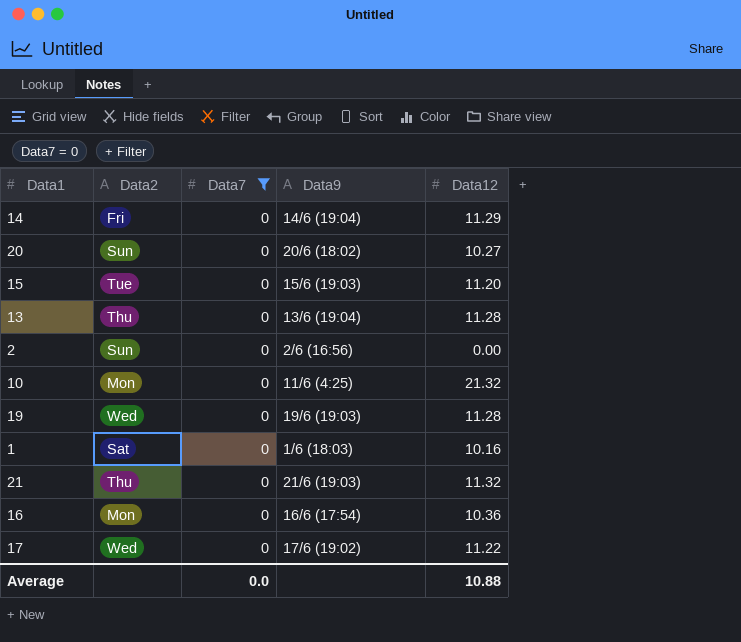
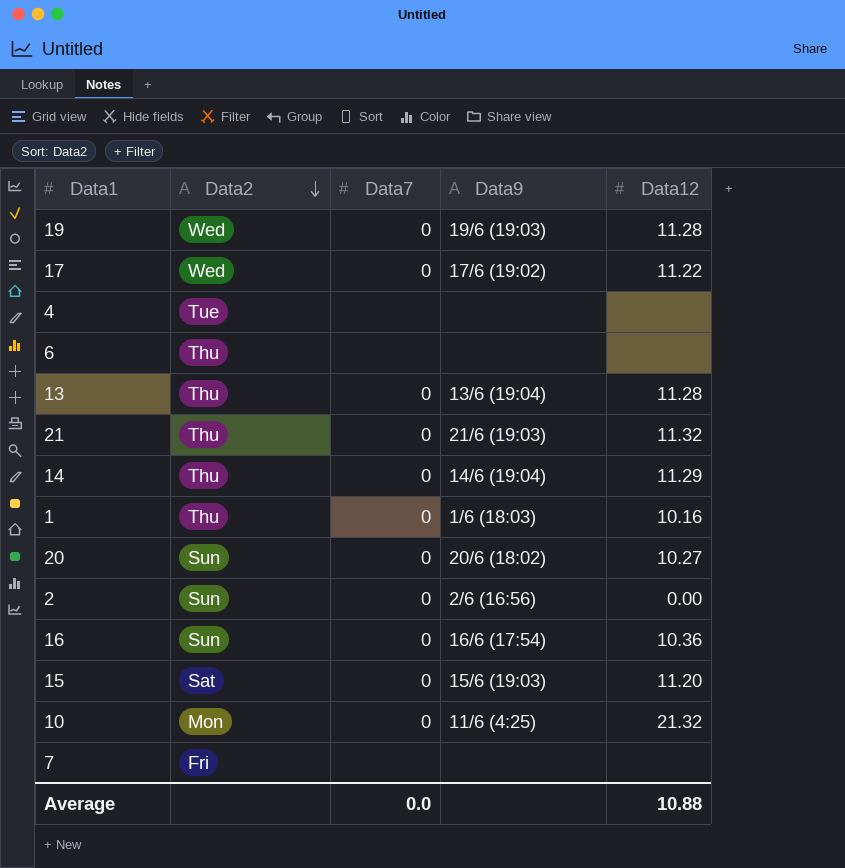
filter: Data7 = 0 -> none
row order: none -> Data2 descending
14 | Data2: Fri -> Thu
1 | Data2: Sat -> Thu
16 | Data2: Mon -> Sun
15 | Data2: Tue -> Sat

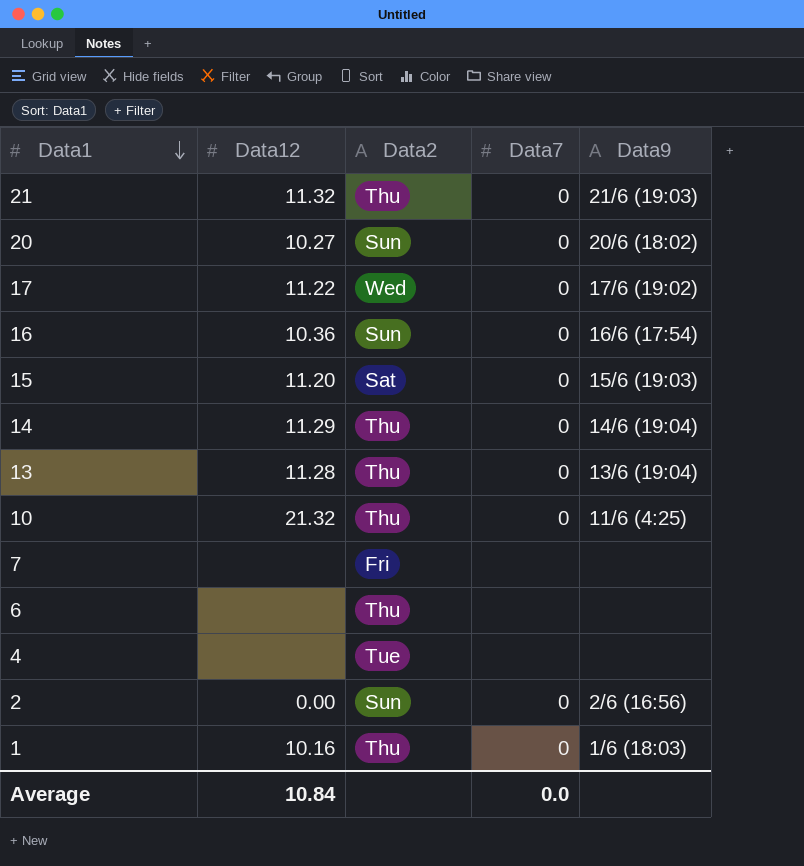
row order: Data2 descending -> Data1 descending
column Data12 | position: 5 -> 2
row 19: Wed | 0 | 19/6 (19:03) | 11.28 -> none
10 | Data2: Mon -> Thu
Average | Data12: 10.88 -> 10.84

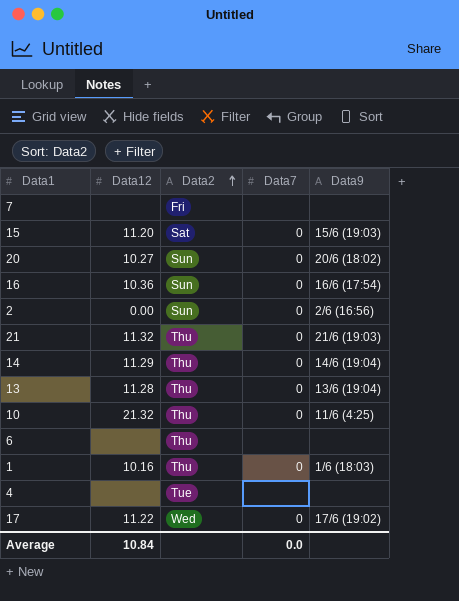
row order: Data1 descending -> Data2 ascending

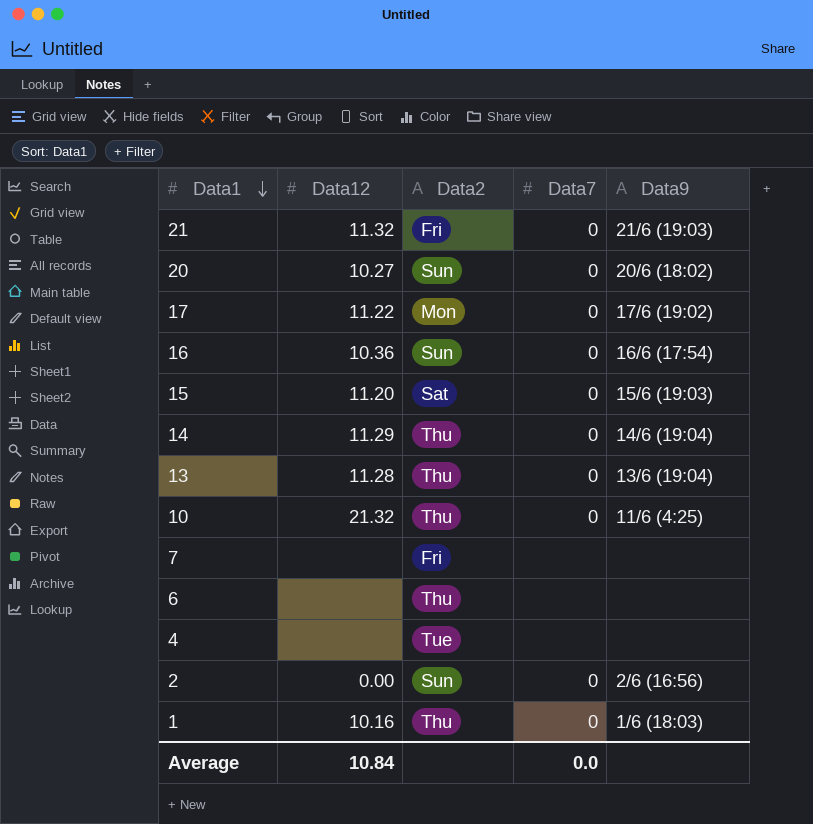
row order: Data2 ascending -> Data1 descending
21 | Data2: Thu -> Fri
17 | Data2: Wed -> Mon

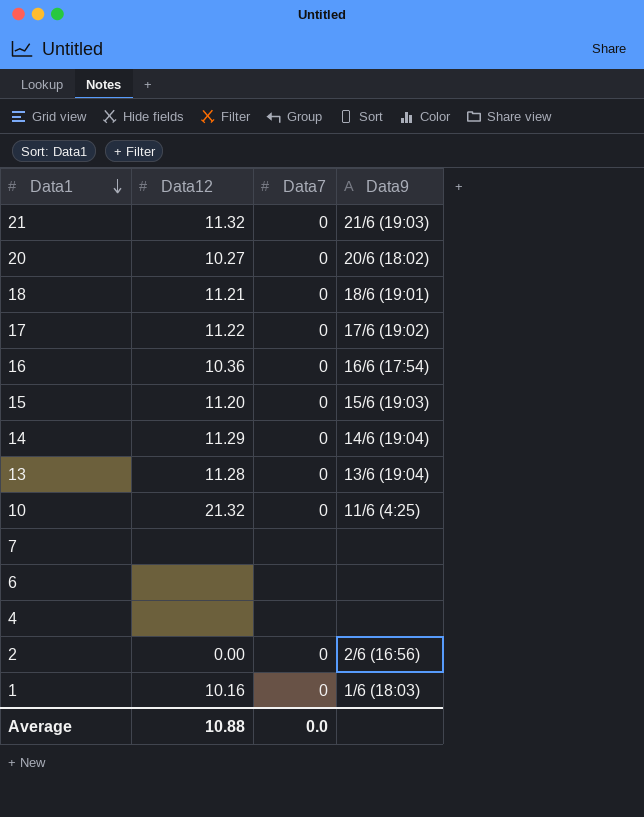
column Data2 | position: 3 -> none
row 18: none -> 11.21 | 0 | 18/6 (19:01)
Average | Data12: 10.84 -> 10.88

